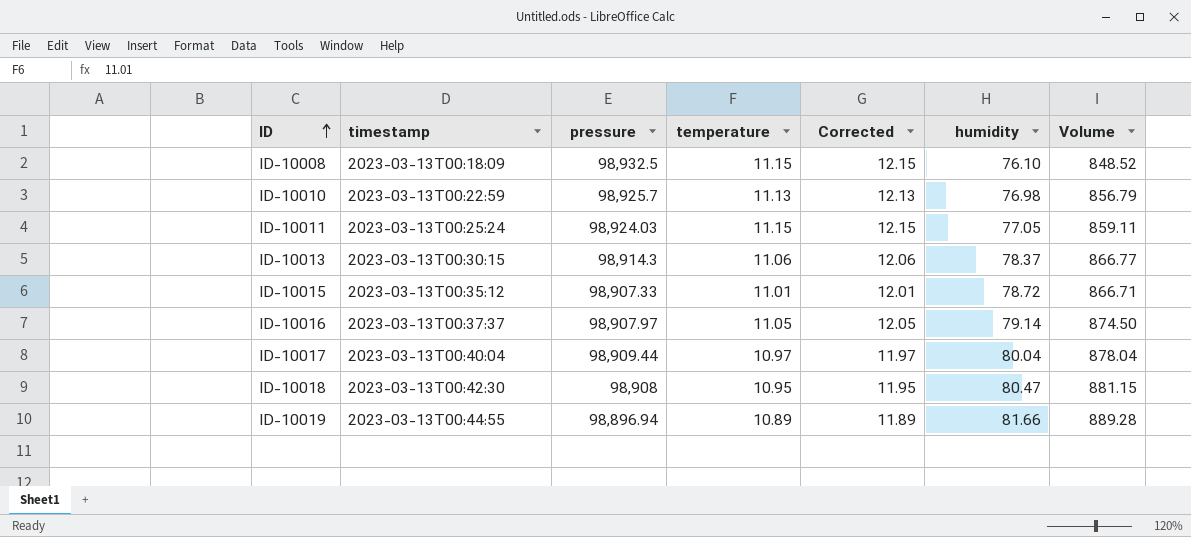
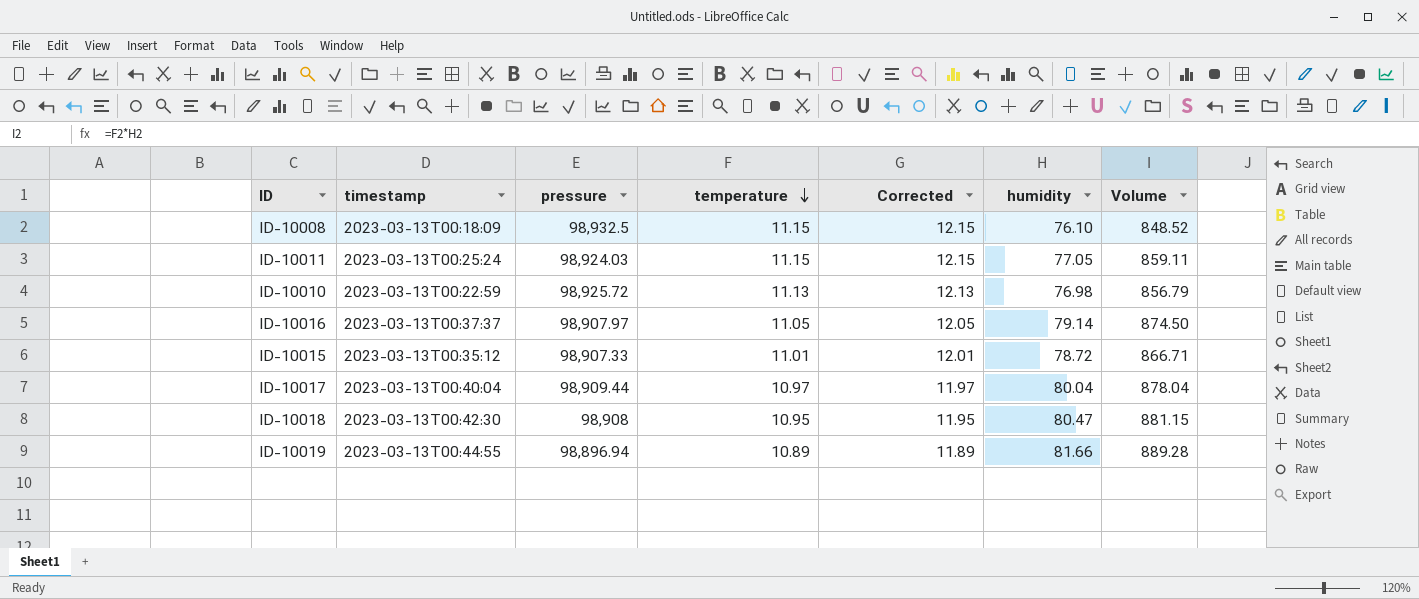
row order: ID ascending -> temperature descending
row ID-10013: 2023-03-13T00:30:15 | 98,914.3 | 11.06 | 12.06 | 78.37 | 866.77 -> none
ID-10010 | pressure: 98,925.7 -> 98,925.72

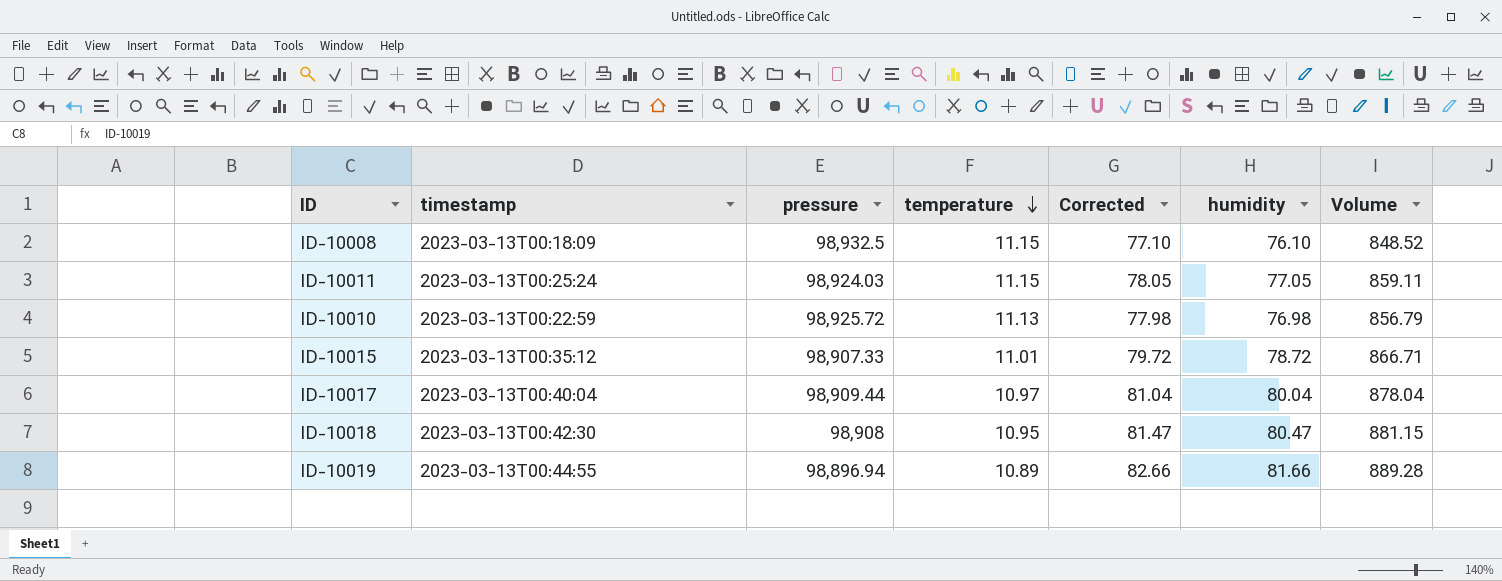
column Corrected | formula: [temperature] + 1 -> [humidity] + 1
row ID-10016: 2023-03-13T00:37:37 | 98,907.97 | 11.05 | 12.05 | 79.14 | 874.50 -> none

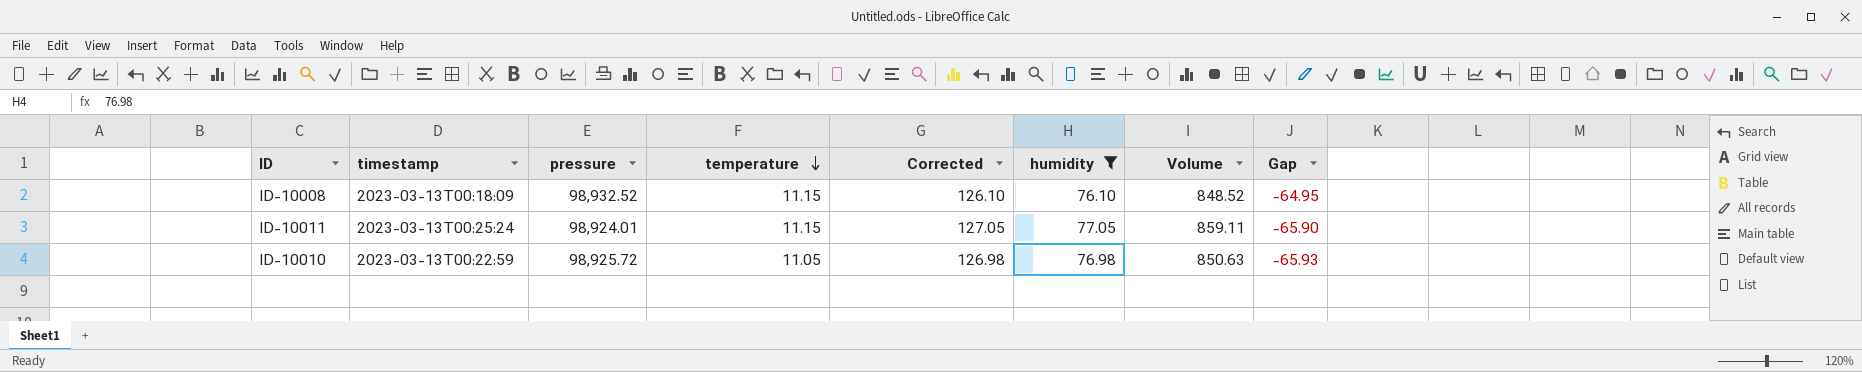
filter: none -> humidity <= 77.05
column Corrected | formula: [humidity] + 1 -> [humidity] + 50
column Gap | formula: none -> [temperature] - [humidity]
ID-10008 | pressure: 98,932.5 -> 98,932.52
ID-10011 | pressure: 98,924.03 -> 98,924.01
ID-10010 | temperature: 11.13 -> 11.05
ID-10010 | Volume: 856.79 -> 850.63

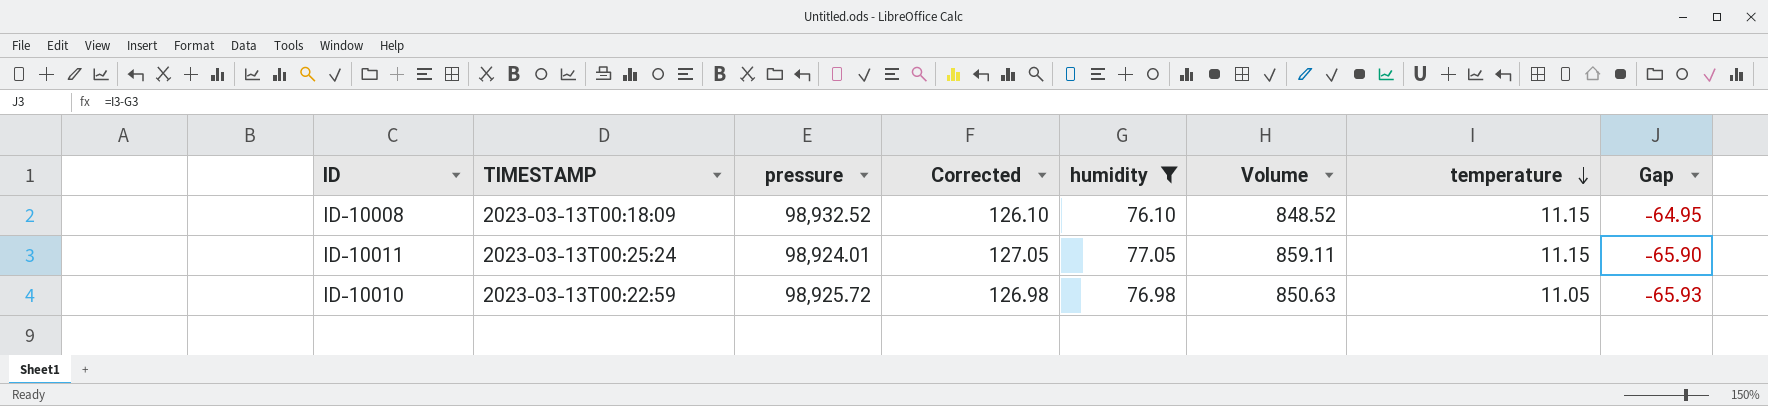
column name: timestamp -> TIMESTAMP
column temperature | position: 4 -> 7

